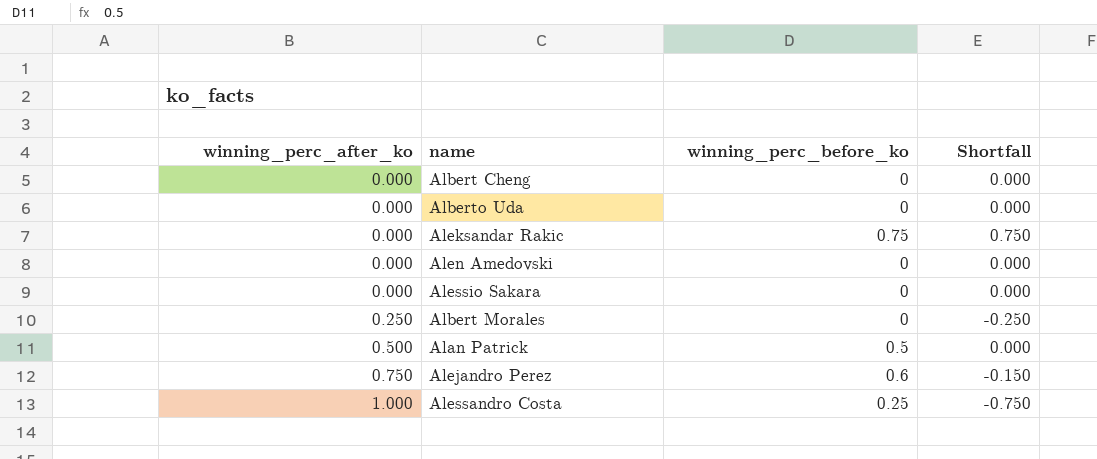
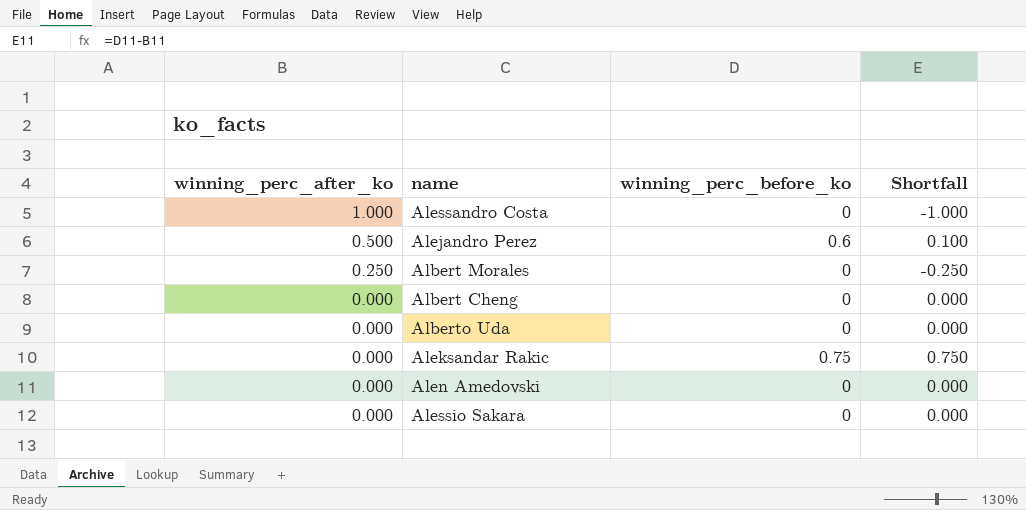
row order: winning_perc_after_ko ascending -> winning_perc_after_ko descending
row Alan Patrick: 0.500 | 0.5 | 0.000 -> none
Alessandro Costa | winning_perc_before_ko: 0.25 -> 0
Alessandro Costa | Shortfall: -0.750 -> -1.000
Alejandro Perez | winning_perc_after_ko: 0.750 -> 0.500
Alejandro Perez | Shortfall: -0.150 -> 0.100

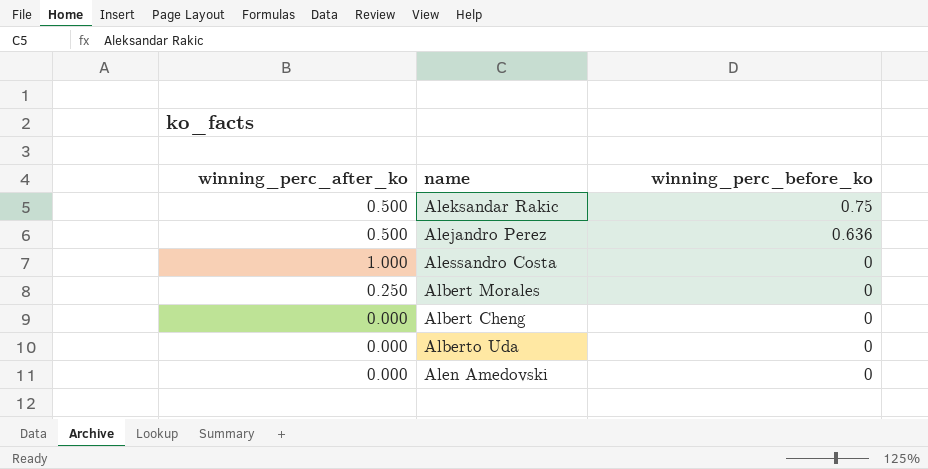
row order: winning_perc_after_ko descending -> winning_perc_before_ko descending
column Shortfall | formula: [winning_perc_before_ko] - [winning_perc_after_ko] -> none
row Alessio Sakara: 0.000 | 0 | 0.000 -> none
Aleksandar Rakic | winning_perc_after_ko: 0.000 -> 0.500
Alejandro Perez | winning_perc_before_ko: 0.6 -> 0.636

